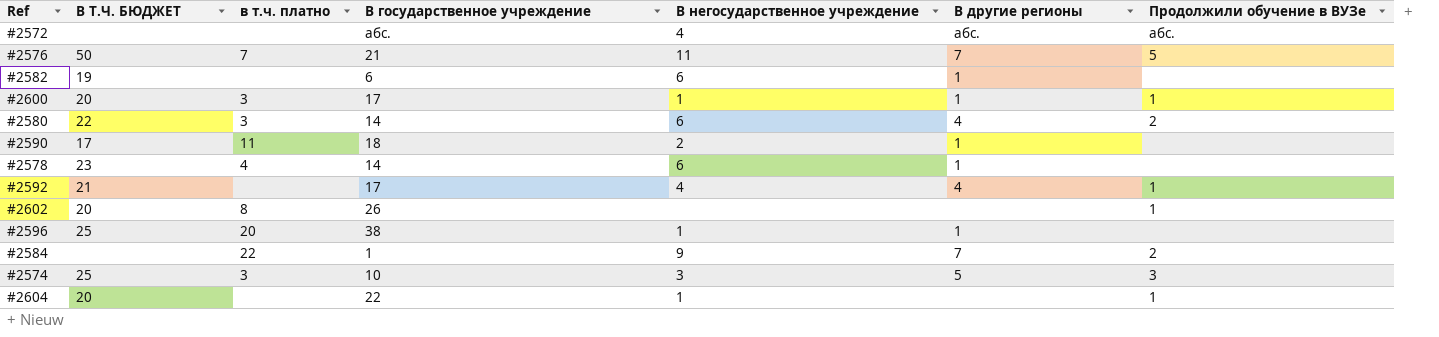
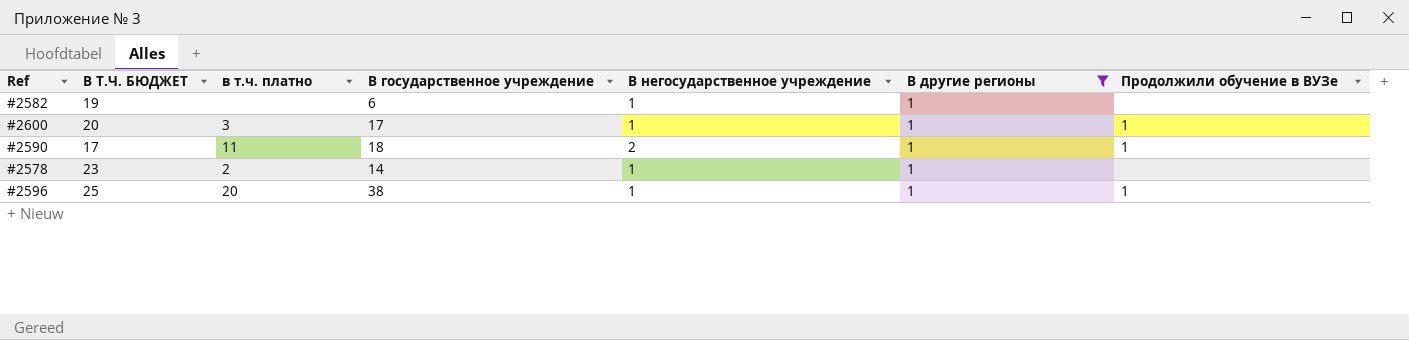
filter: none -> В другие регионы = 1
#2582 | В негосударственное учреждение: 6 -> 1
#2590 | Продолжили обучение в ВУЗе: none -> 1
#2578 | в т.ч. платно: 4 -> 2
#2578 | В негосударственное учреждение: 6 -> 1
#2596 | Продолжили обучение в ВУЗе: none -> 1

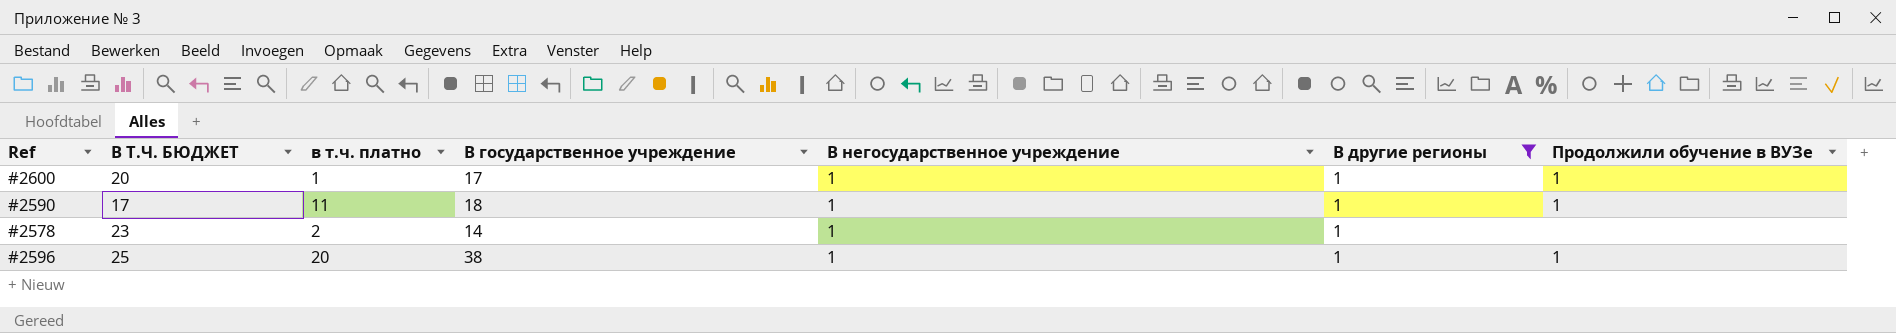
row #2582: 19 | none | 6 | 1 | 1 | none -> none
#2600 | в т.ч. платно: 3 -> 1
#2590 | В негосударственное учреждение: 2 -> 1

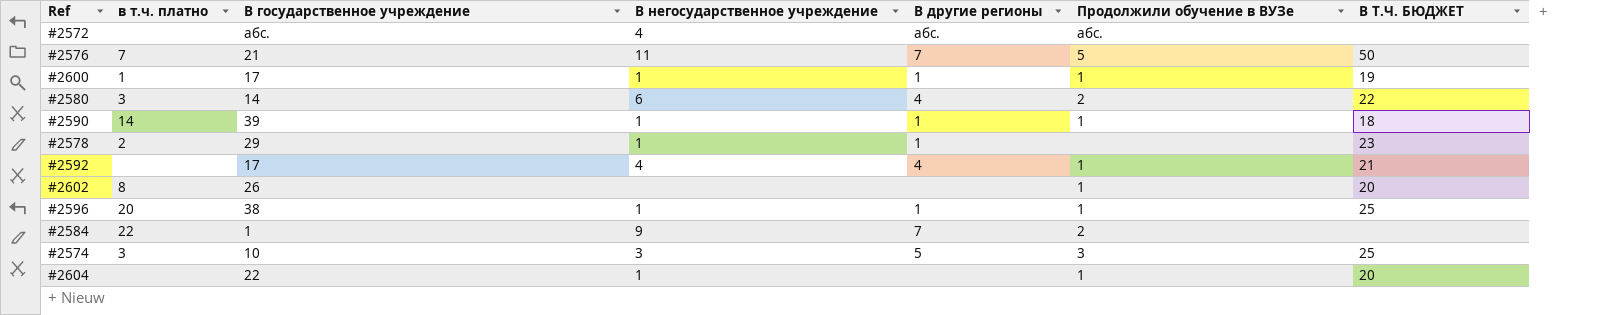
filter: В другие регионы = 1 -> none
column В Т.Ч. БЮДЖЕТ | position: 2 -> 7
#2600 | В Т.Ч. БЮДЖЕТ: 20 -> 19
#2590 | в т.ч. платно: 11 -> 14
#2590 | В государственное учреждение: 18 -> 39
#2590 | В Т.Ч. БЮДЖЕТ: 17 -> 18
#2578 | В государственное учреждение: 14 -> 29

